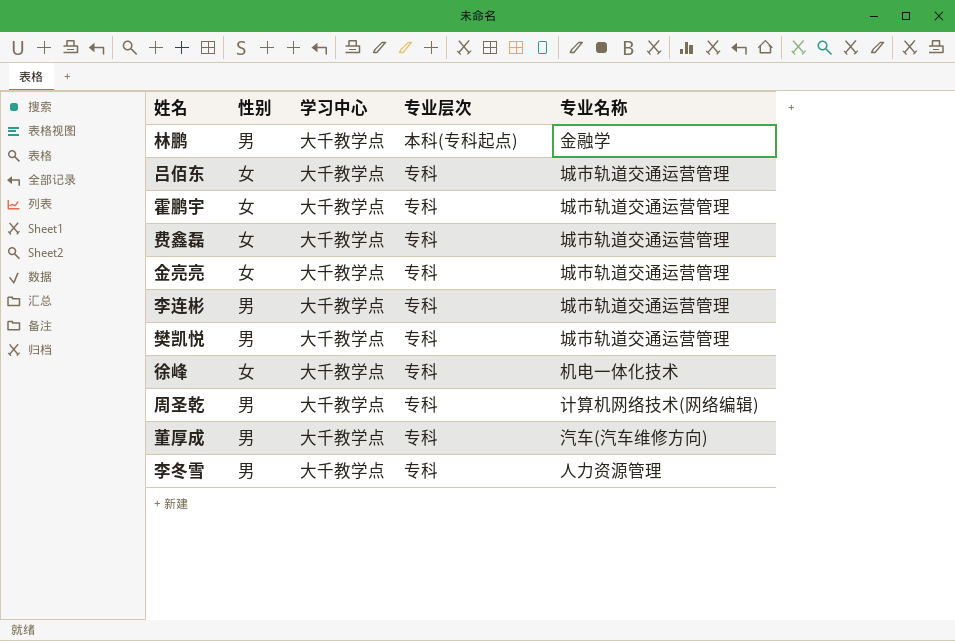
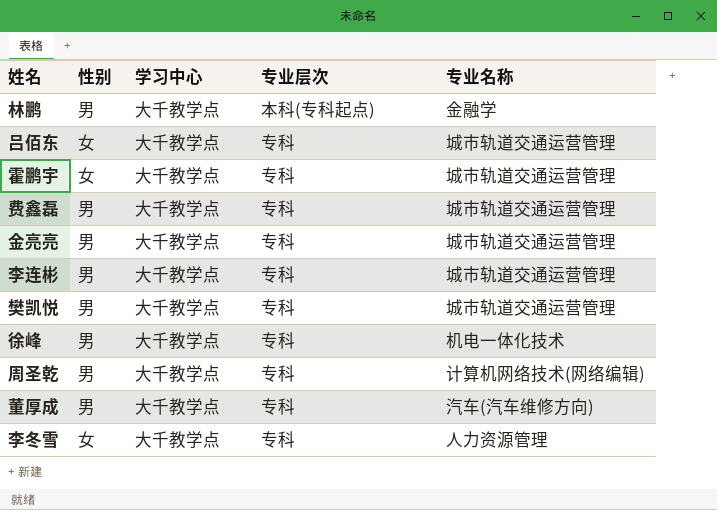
费鑫磊 | 性别: 女 -> 男
金亮亮 | 性别: 女 -> 男
徐峰 | 性别: 女 -> 男
李冬雪 | 性别: 男 -> 女

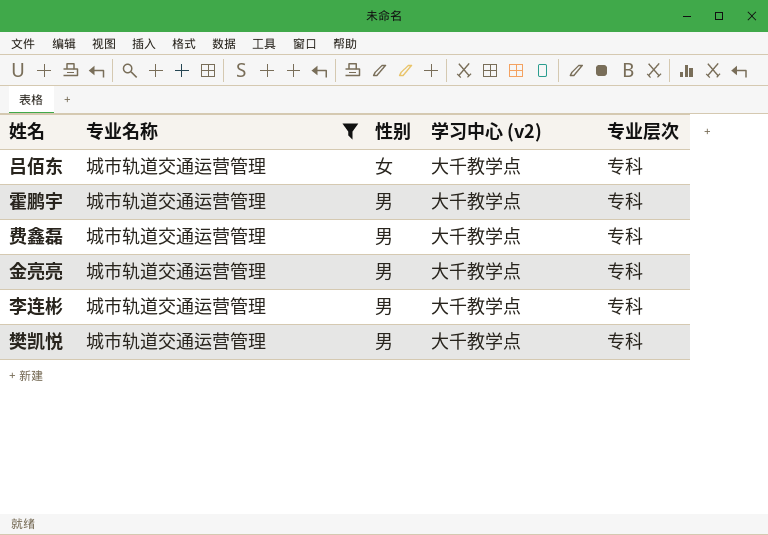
filter: none -> 专业名称 = 城市轨道交通运营管理
column 专业名称 | position: 5 -> 2
column name: 学习中心 -> 学习中心 (v2)
霍鹏宇 | 性别: 女 -> 男

